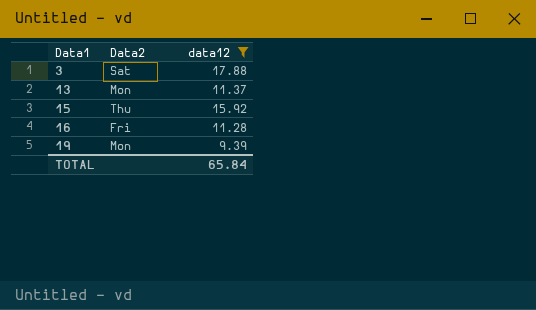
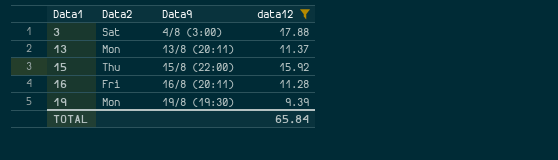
column Data9 | position: none -> 3

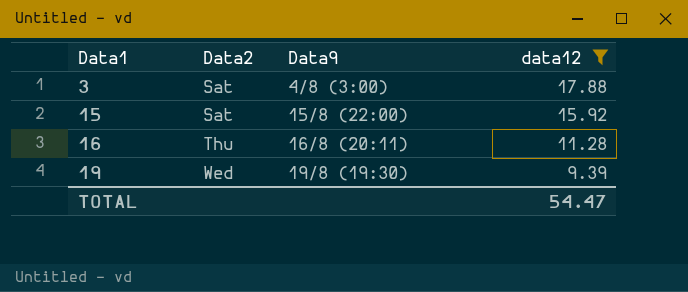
row 13: Mon | 13/8 (20:11) | 11.37 -> none
15 | Data2: Thu -> Sat
16 | Data2: Fri -> Thu
19 | Data2: Mon -> Wed
TOTAL | data12: 65.84 -> 54.47

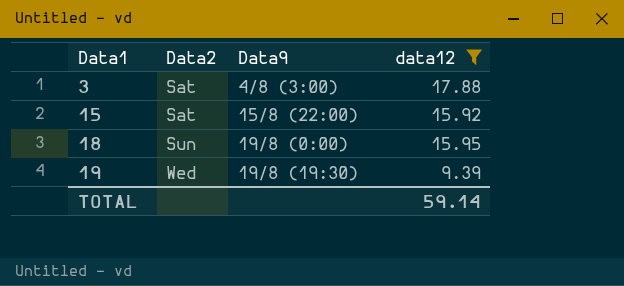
row 16: Thu | 16/8 (20:11) | 11.28 -> none
row 18: none -> Sun | 19/8 (0:00) | 15.95
TOTAL | data12: 54.47 -> 59.14

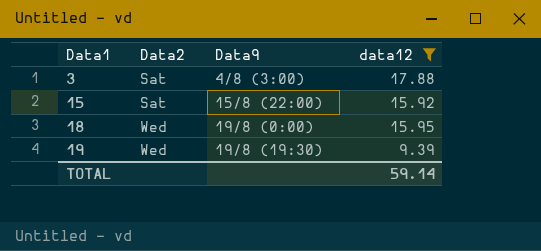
18 | Data2: Sun -> Wed

